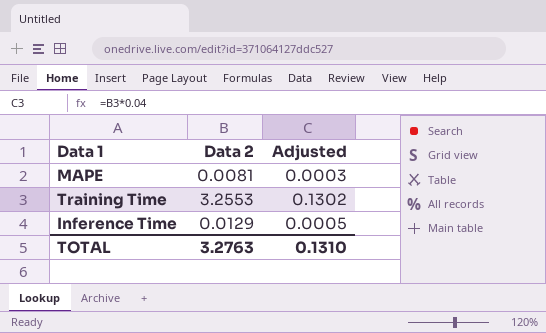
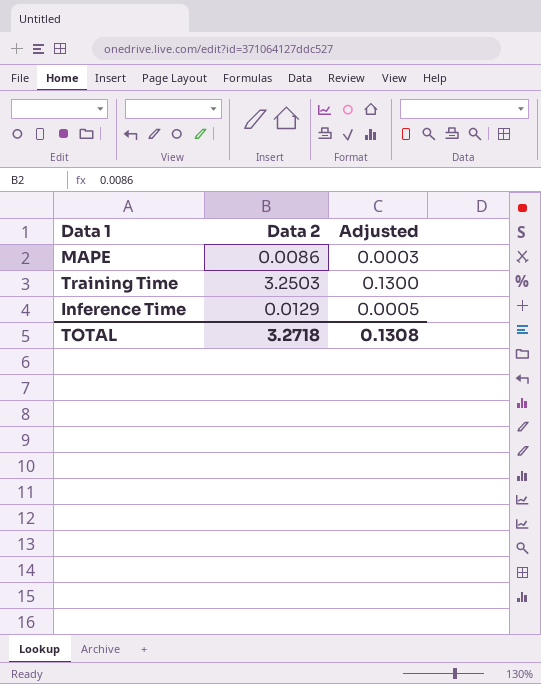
MAPE | Data 2: 0.0081 -> 0.0086
Training Time | Data 2: 3.2553 -> 3.2503
Training Time | Adjusted: 0.1302 -> 0.1300
TOTAL | Data 2: 3.2763 -> 3.2718
TOTAL | Adjusted: 0.1310 -> 0.1308

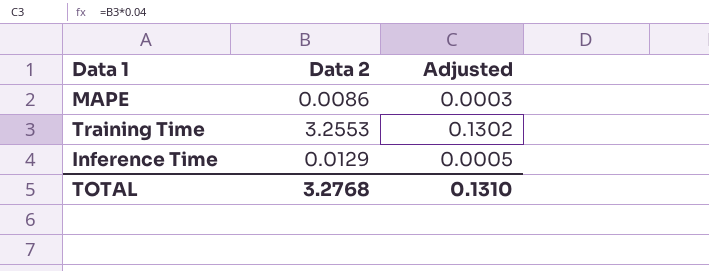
Training Time | Data 2: 3.2503 -> 3.2553
Training Time | Adjusted: 0.1300 -> 0.1302
TOTAL | Data 2: 3.2718 -> 3.2768
TOTAL | Adjusted: 0.1308 -> 0.1310

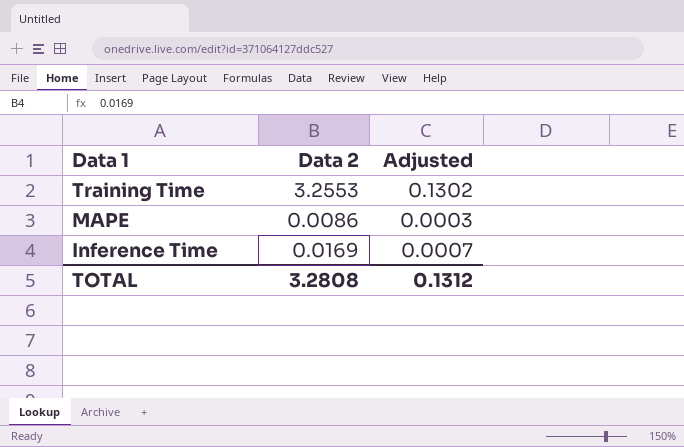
row order: none -> Data 1 descending
Inference Time | Data 2: 0.0129 -> 0.0169
Inference Time | Adjusted: 0.0005 -> 0.0007
TOTAL | Data 2: 3.2768 -> 3.2808
TOTAL | Adjusted: 0.1310 -> 0.1312

